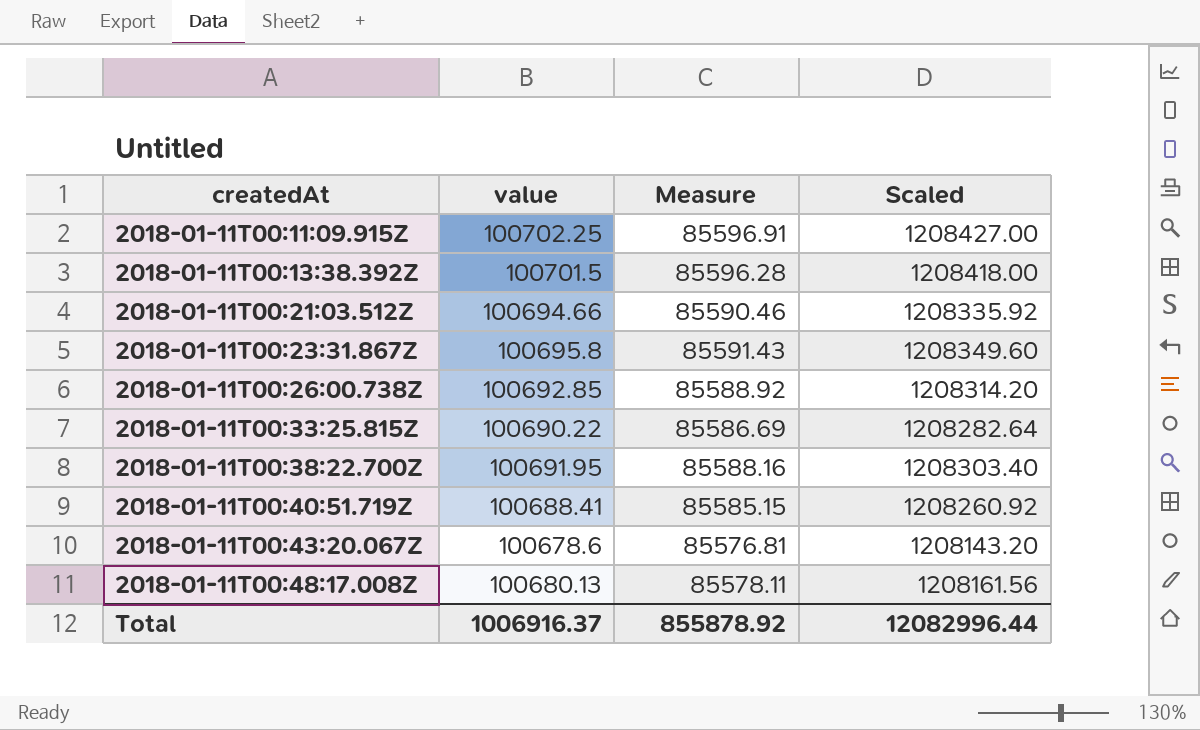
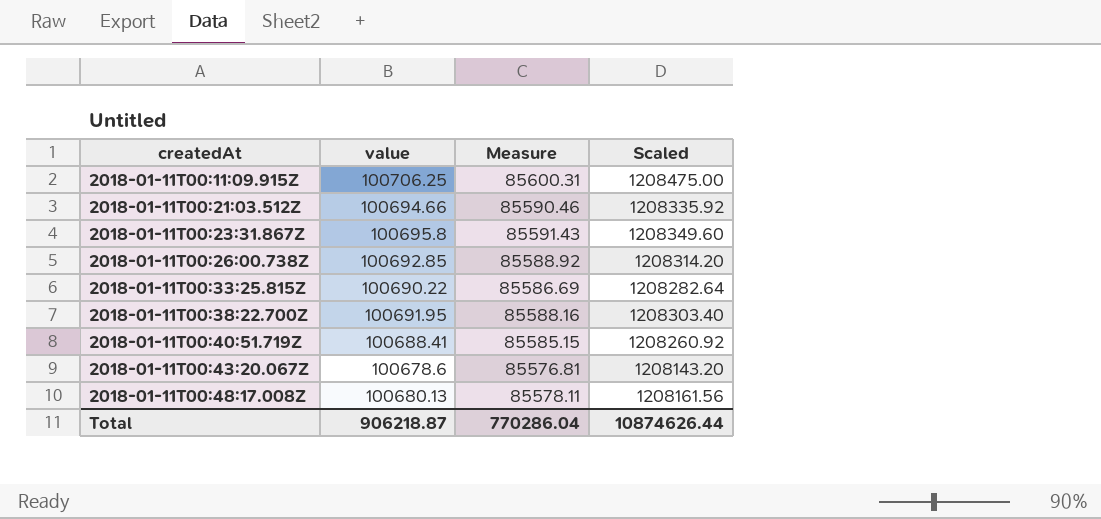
row 2018-01-11T00:13:38.392Z: 100701.5 | 85596.28 | 1208418.00 -> none
2018-01-11T00:11:09.915Z | value: 100702.25 -> 100706.25
2018-01-11T00:11:09.915Z | Measure: 85596.91 -> 85600.31
2018-01-11T00:11:09.915Z | Scaled: 1208427.00 -> 1208475.00
Total | value: 1006916.37 -> 906218.87
Total | Measure: 855878.92 -> 770286.04
Total | Scaled: 12082996.44 -> 10874626.44

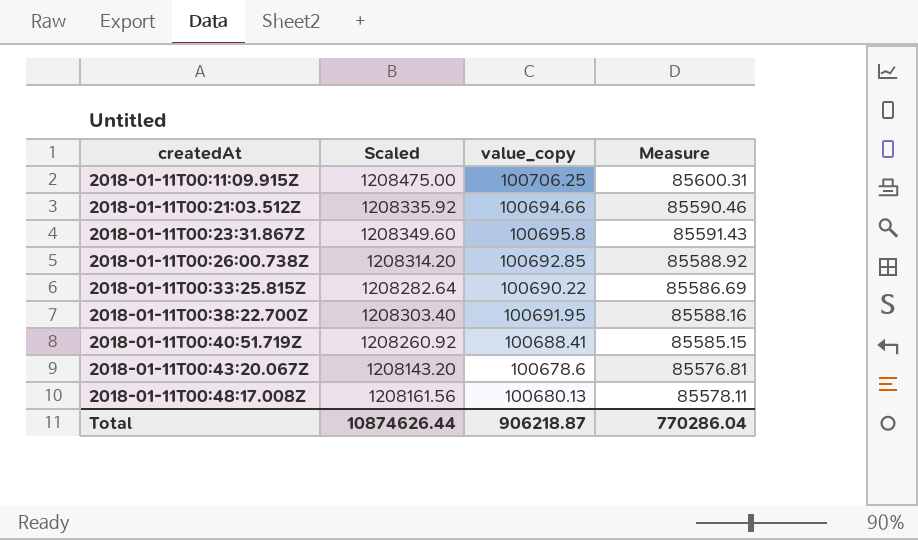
column Scaled | position: 4 -> 2
column name: value -> value_copy

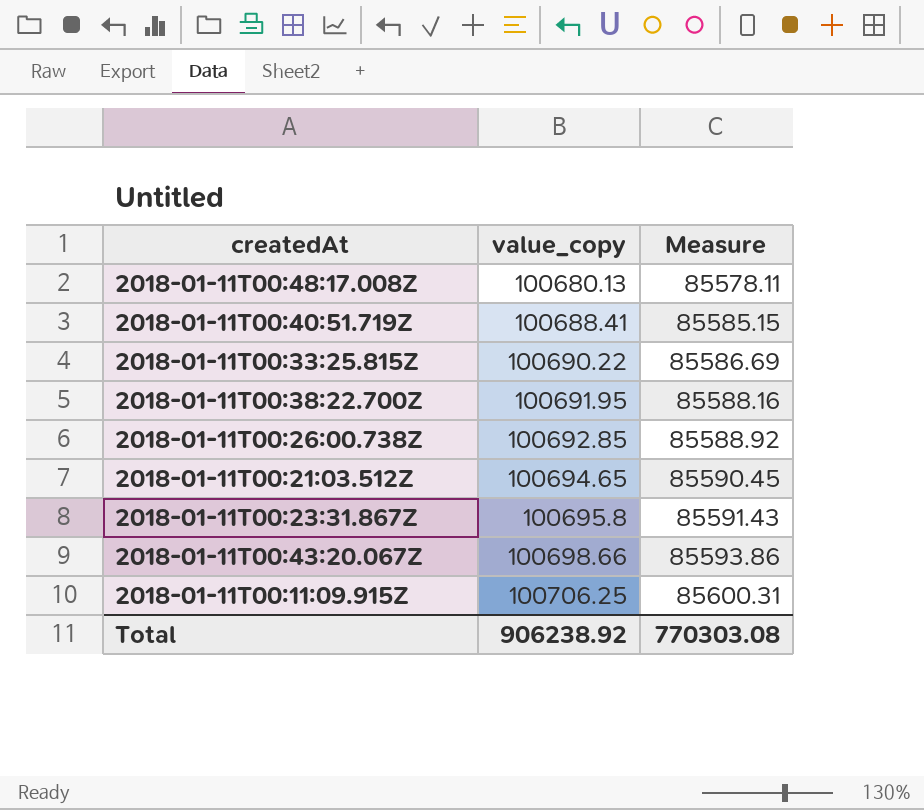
row order: createdAt ascending -> value_copy ascending
column Scaled | formula: [value_copy] * 12 -> none
2018-01-11T00:21:03.512Z | value_copy: 100694.66 -> 100694.65
2018-01-11T00:21:03.512Z | Measure: 85590.46 -> 85590.45
2018-01-11T00:43:20.067Z | value_copy: 100678.6 -> 100698.66
2018-01-11T00:43:20.067Z | Measure: 85576.81 -> 85593.86
Total | value_copy: 906218.87 -> 906238.92
Total | Measure: 770286.04 -> 770303.08

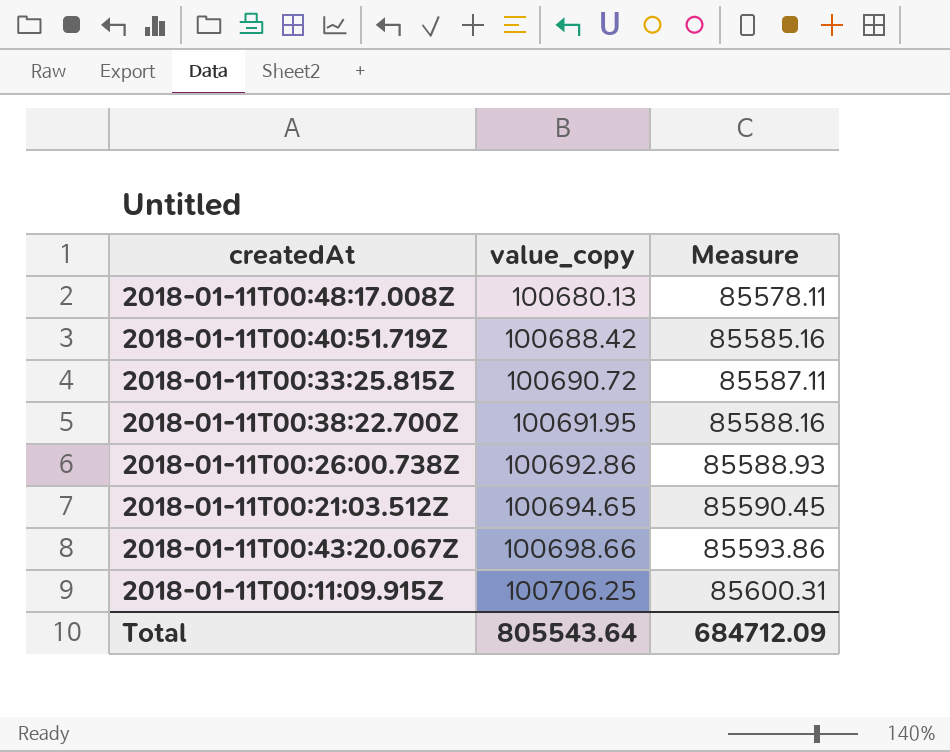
row 2018-01-11T00:23:31.867Z: 100695.8 | 85591.43 -> none
2018-01-11T00:40:51.719Z | value_copy: 100688.41 -> 100688.42
2018-01-11T00:40:51.719Z | Measure: 85585.15 -> 85585.16
2018-01-11T00:33:25.815Z | value_copy: 100690.22 -> 100690.72
2018-01-11T00:33:25.815Z | Measure: 85586.69 -> 85587.11
2018-01-11T00:26:00.738Z | value_copy: 100692.85 -> 100692.86
2018-01-11T00:26:00.738Z | Measure: 85588.92 -> 85588.93
Total | value_copy: 906238.92 -> 805543.64
Total | Measure: 770303.08 -> 684712.09

